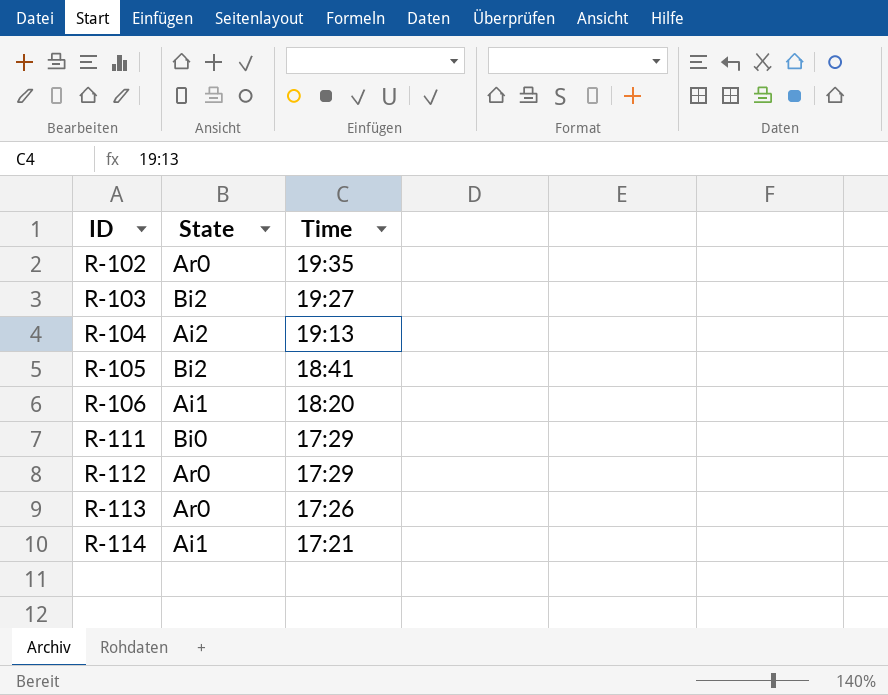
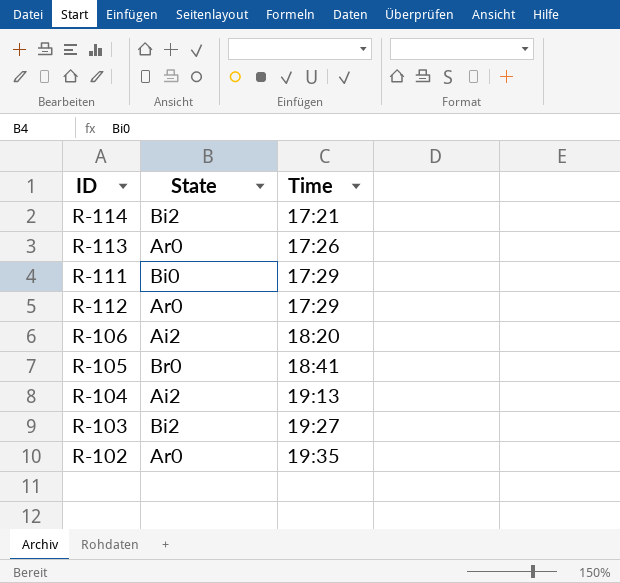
row order: ID ascending -> Time ascending
R-114 | State: Ai1 -> Bi2
R-106 | State: Ai1 -> Ai2
R-105 | State: Bi2 -> Br0

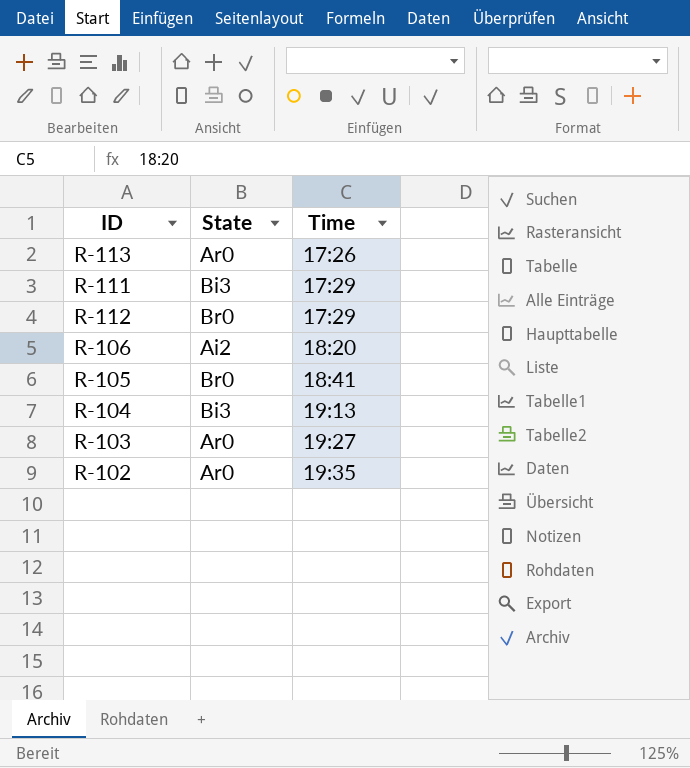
row R-114: Bi2 | 17:21 -> none
R-111 | State: Bi0 -> Bi3
R-112 | State: Ar0 -> Br0
R-104 | State: Ai2 -> Bi3
R-103 | State: Bi2 -> Ar0

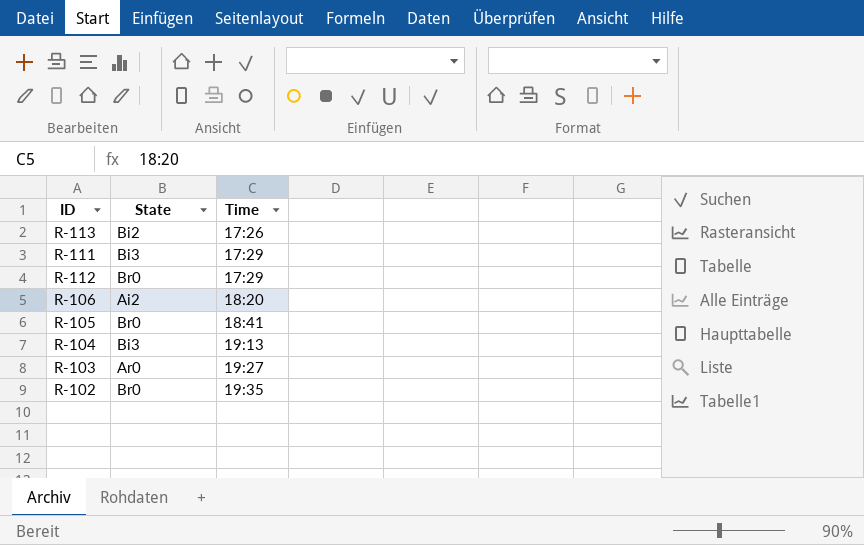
R-113 | State: Ar0 -> Bi2
R-102 | State: Ar0 -> Br0

